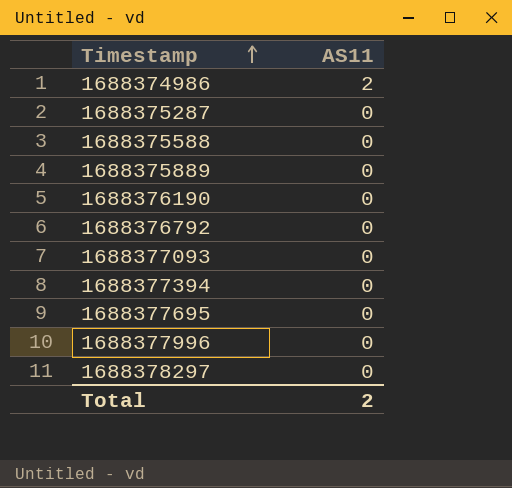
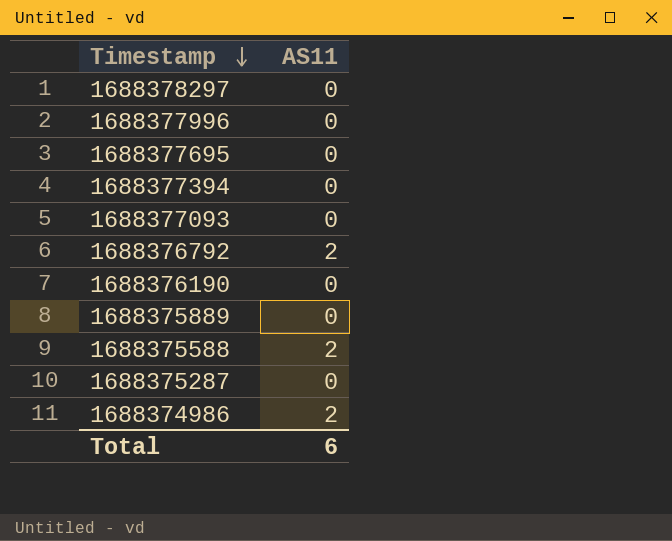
row order: Timestamp ascending -> Timestamp descending
1688376792 | AS11: 0 -> 2
1688375588 | AS11: 0 -> 2
Total | AS11: 2 -> 6

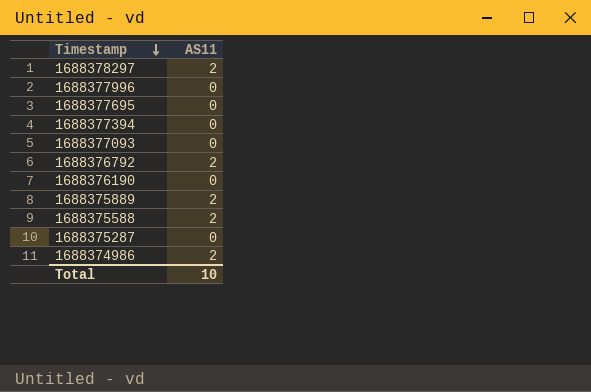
1688378297 | AS11: 0 -> 2
1688375889 | AS11: 0 -> 2
Total | AS11: 6 -> 10

